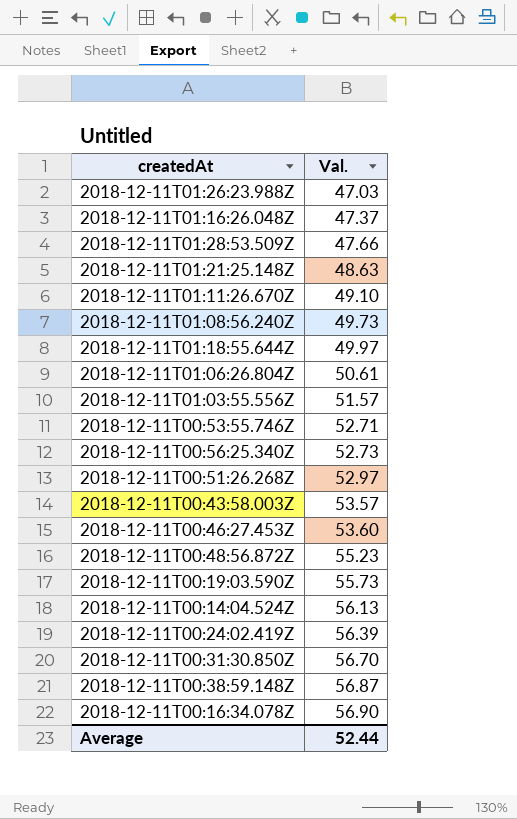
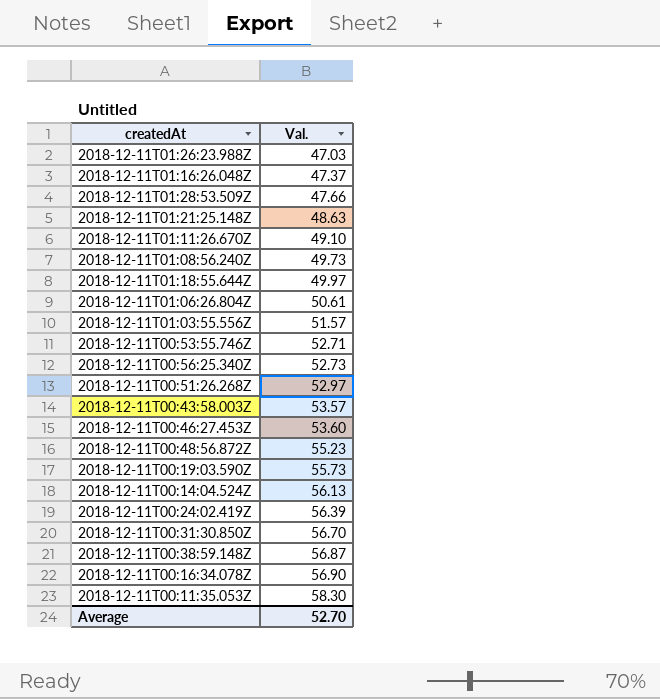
row 2018-12-11T00:11:35.053Z: none -> 58.30
Average | Val.: 52.44 -> 52.70

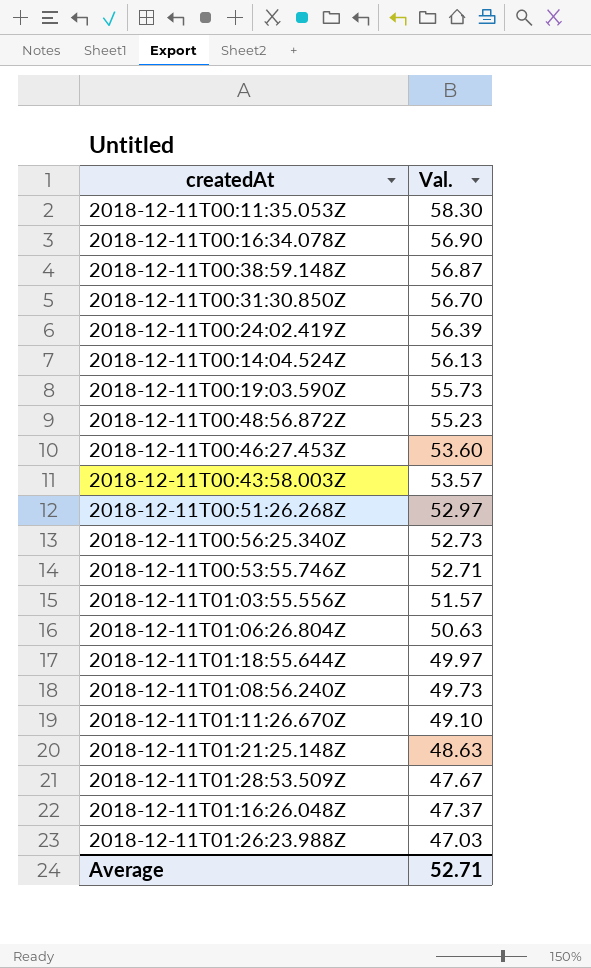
row order: Val. ascending -> Val. descending
2018-12-11T01:06:26.804Z | Val.: 50.61 -> 50.63
2018-12-11T01:28:53.509Z | Val.: 47.66 -> 47.67
Average | Val.: 52.70 -> 52.71

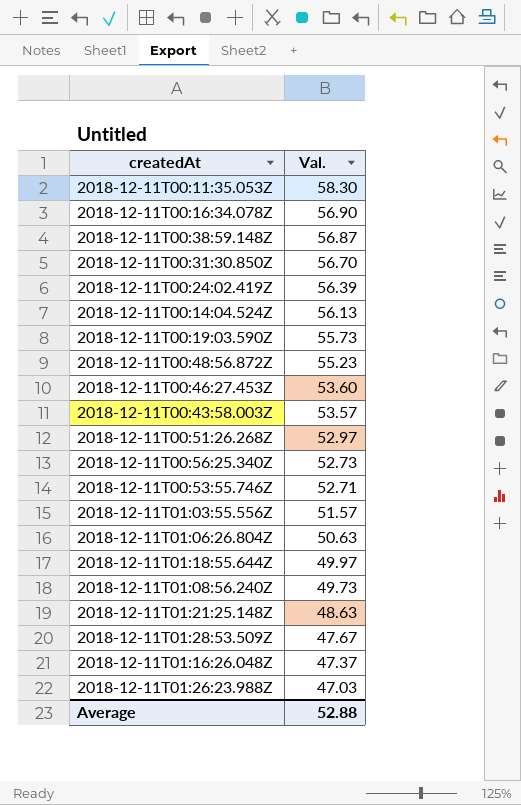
row 2018-12-11T01:11:26.670Z: 49.10 -> none
Average | Val.: 52.71 -> 52.88

